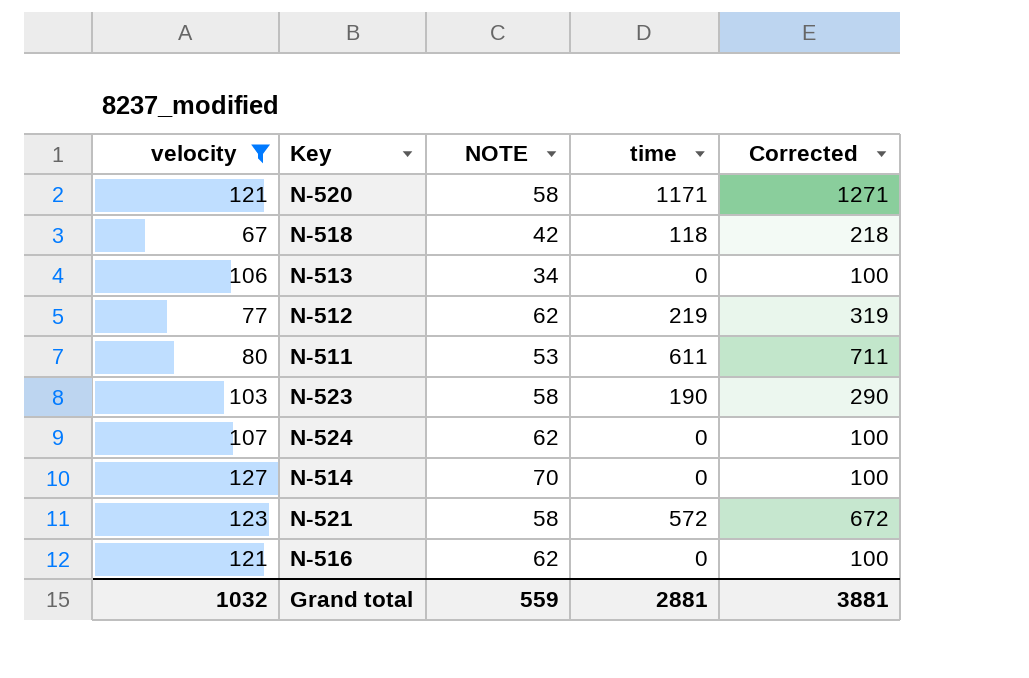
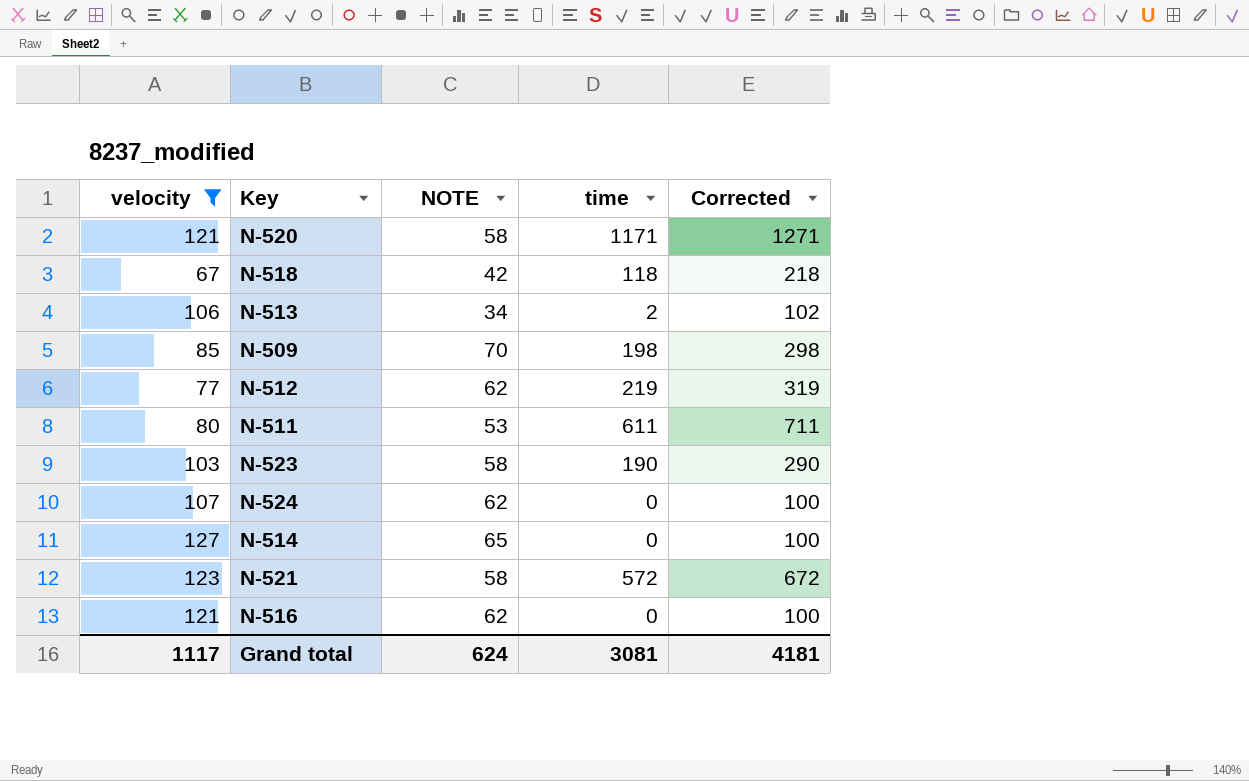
N-513 | time: 0 -> 2
N-513 | Corrected: 100 -> 102
row N-509: none -> 85 | 70 | 198 | 298
N-514 | NOTE: 70 -> 65
Grand total | velocity: 1032 -> 1117
Grand total | NOTE: 559 -> 624
Grand total | time: 2881 -> 3081
Grand total | Corrected: 3881 -> 4181

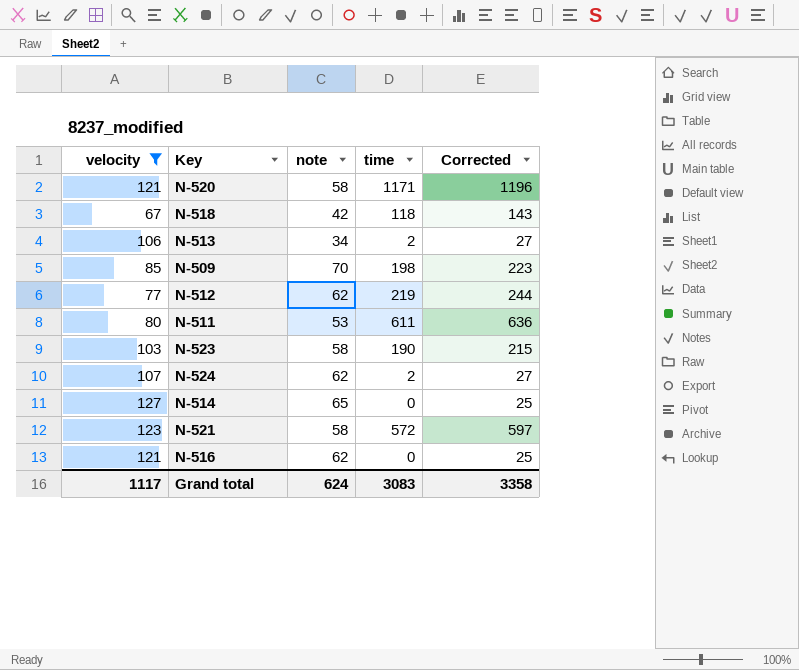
column name: NOTE -> note
column Corrected | formula: [time] + 100 -> [time] + 25
N-524 | time: 0 -> 2
Grand total | time: 3081 -> 3083
Grand total | Corrected: 4181 -> 3358

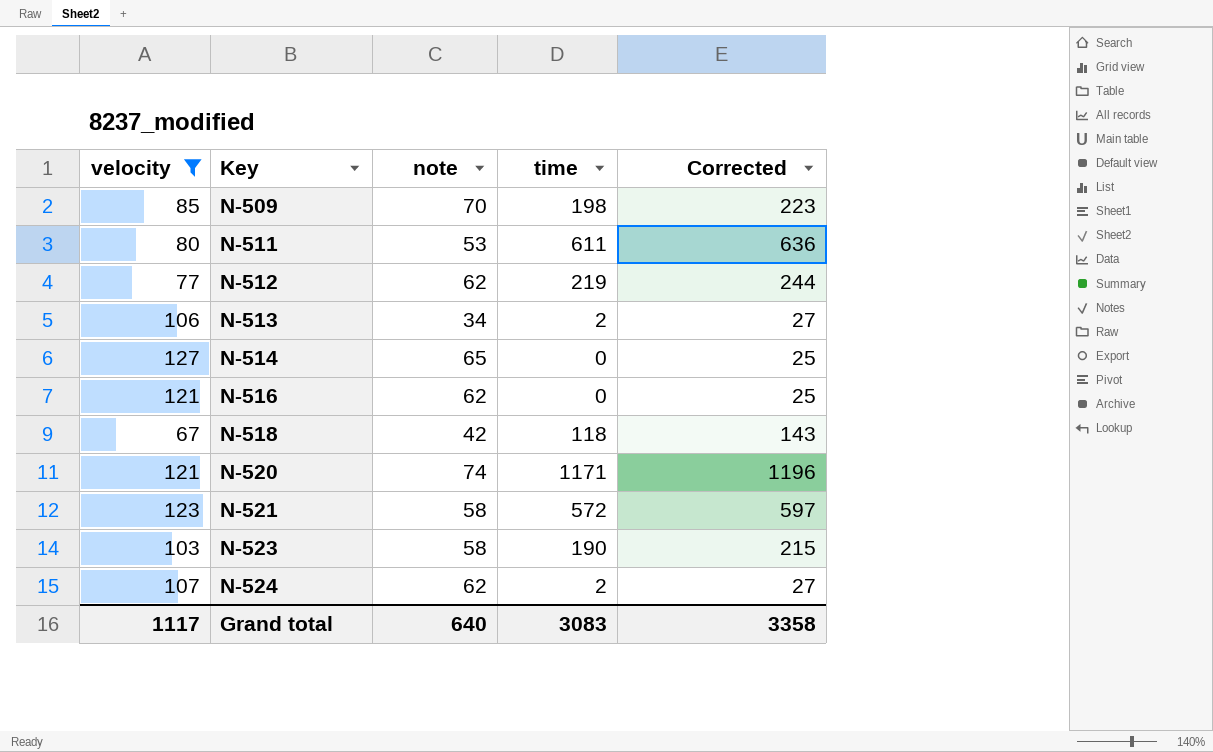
row order: none -> Key ascending
N-520 | note: 58 -> 74
Grand total | note: 624 -> 640

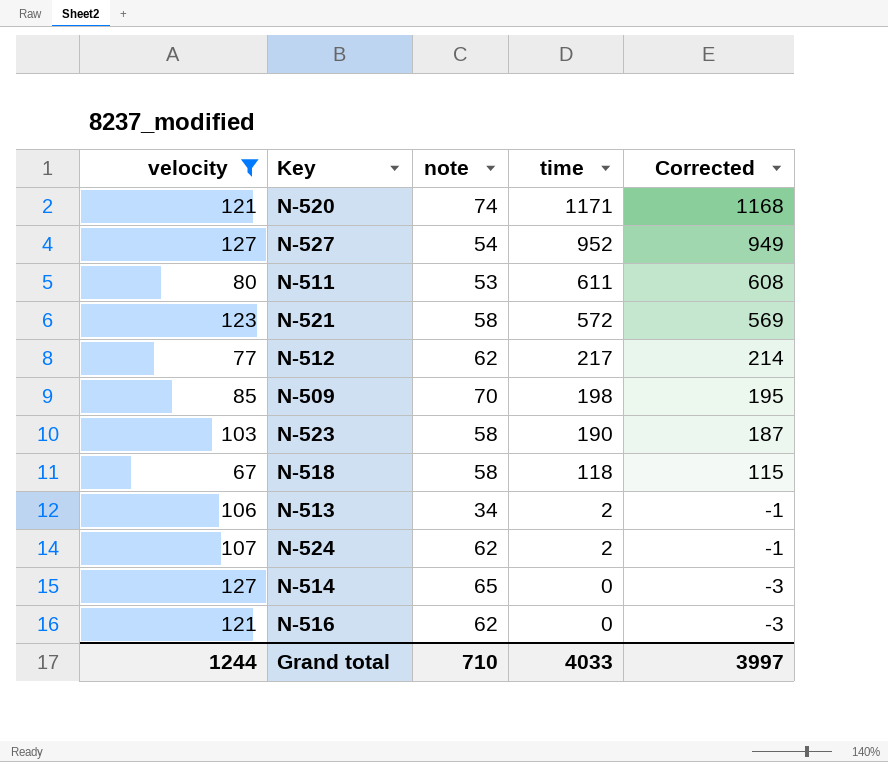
row order: Key ascending -> time descending
column Corrected | formula: [time] + 25 -> [time] - 3
row N-527: none -> 127 | 54 | 952 | 949
N-512 | time: 219 -> 217
N-518 | note: 42 -> 58
Grand total | velocity: 1117 -> 1244
Grand total | note: 640 -> 710
Grand total | time: 3083 -> 4033
Grand total | Corrected: 3358 -> 3997

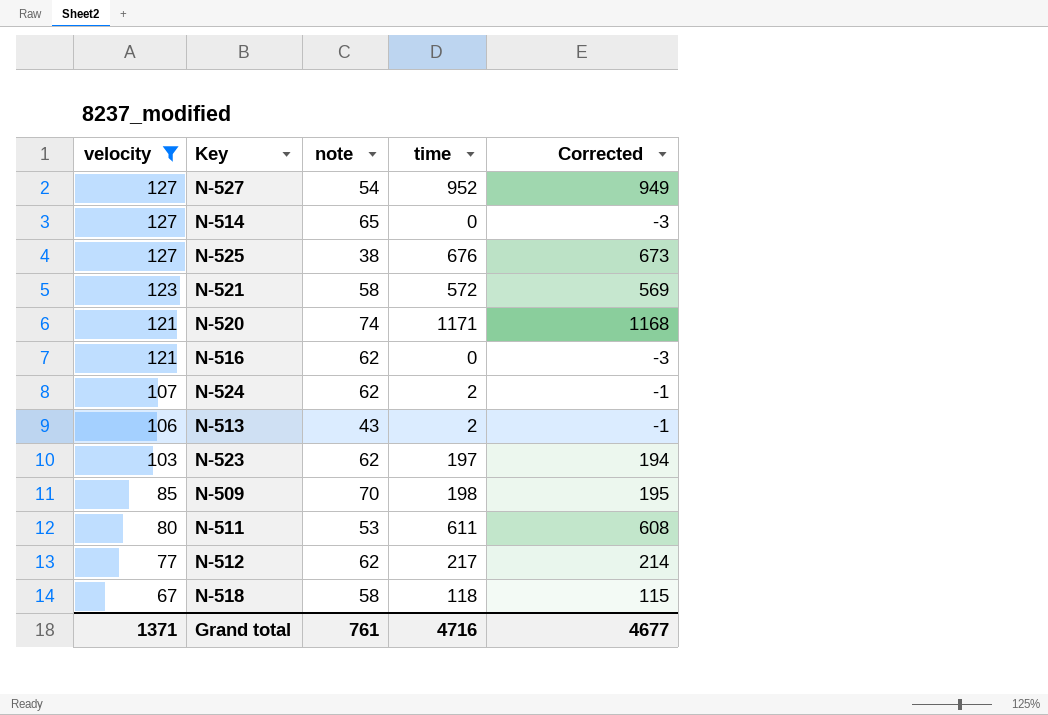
row order: time descending -> velocity descending
row N-525: none -> 127 | 38 | 676 | 673
N-513 | note: 34 -> 43
N-523 | note: 58 -> 62
N-523 | time: 190 -> 197
N-523 | Corrected: 187 -> 194
Grand total | velocity: 1244 -> 1371
Grand total | note: 710 -> 761
Grand total | time: 4033 -> 4716
Grand total | Corrected: 3997 -> 4677

